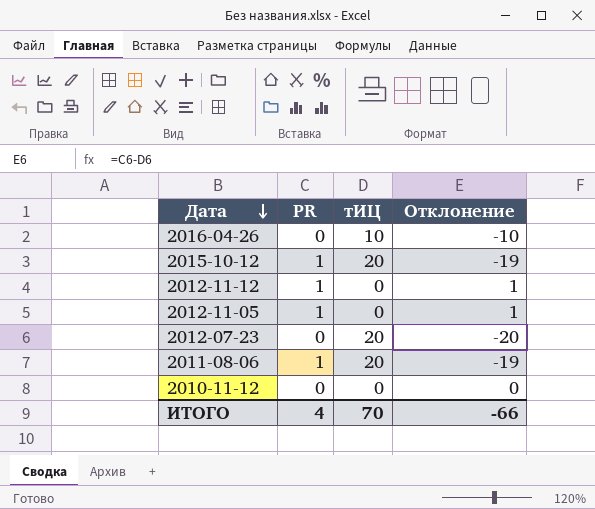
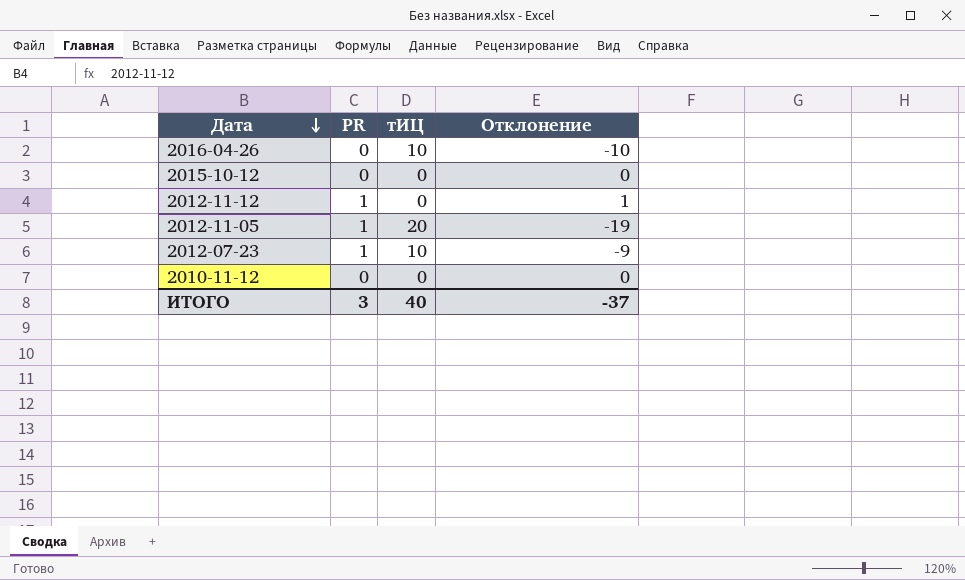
row 2011-08-06: 1 | 20 | -19 -> none
2015-10-12 | PR: 1 -> 0
2015-10-12 | тИЦ: 20 -> 0
2015-10-12 | Отклонение: -19 -> 0
2012-11-05 | тИЦ: 0 -> 20
2012-11-05 | Отклонение: 1 -> -19
2012-07-23 | PR: 0 -> 1
2012-07-23 | тИЦ: 20 -> 10
2012-07-23 | Отклонение: -20 -> -9
ИТОГО | PR: 4 -> 3
ИТОГО | тИЦ: 70 -> 40
ИТОГО | Отклонение: -66 -> -37

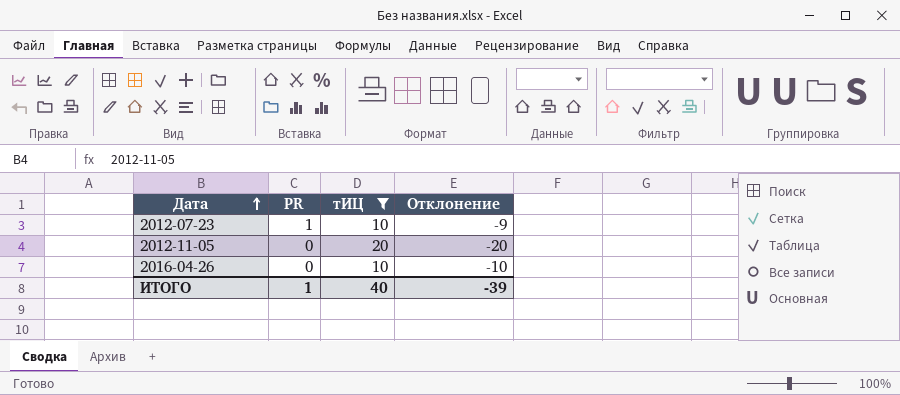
filter: none -> тИЦ != 0
row order: Дата descending -> Дата ascending
2012-11-05 | PR: 1 -> 0
2012-11-05 | Отклонение: -19 -> -20
ИТОГО | PR: 3 -> 1
ИТОГО | Отклонение: -37 -> -39

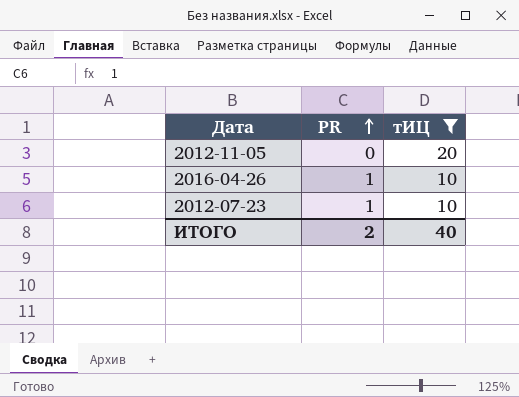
row order: Дата ascending -> PR ascending
column Отклонение | formula: [PR] - [тИЦ] -> none
2016-04-26 | PR: 0 -> 1
ИТОГО | PR: 1 -> 2

